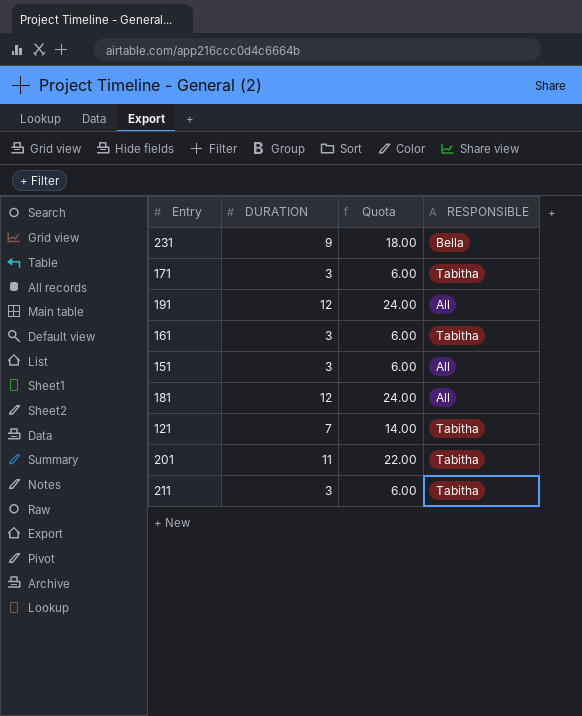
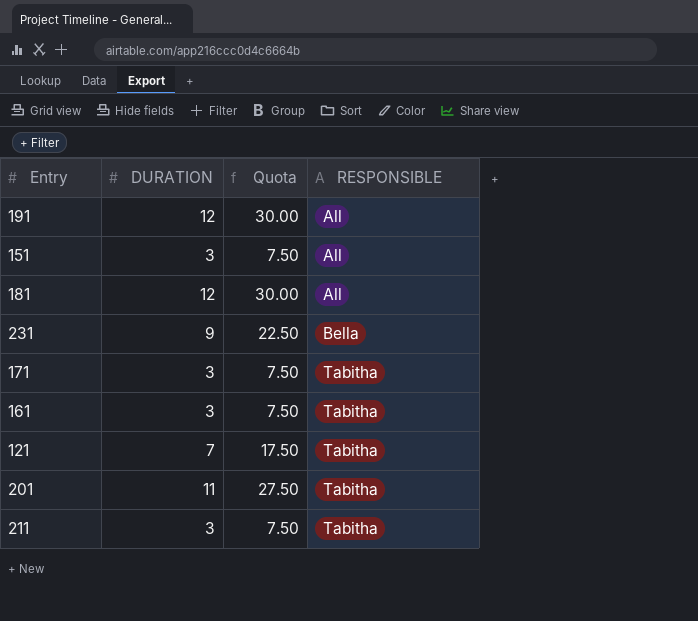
row order: none -> RESPONSIBLE ascending
column Quota | formula: [DURATION] * 2 -> [DURATION] * 2.5

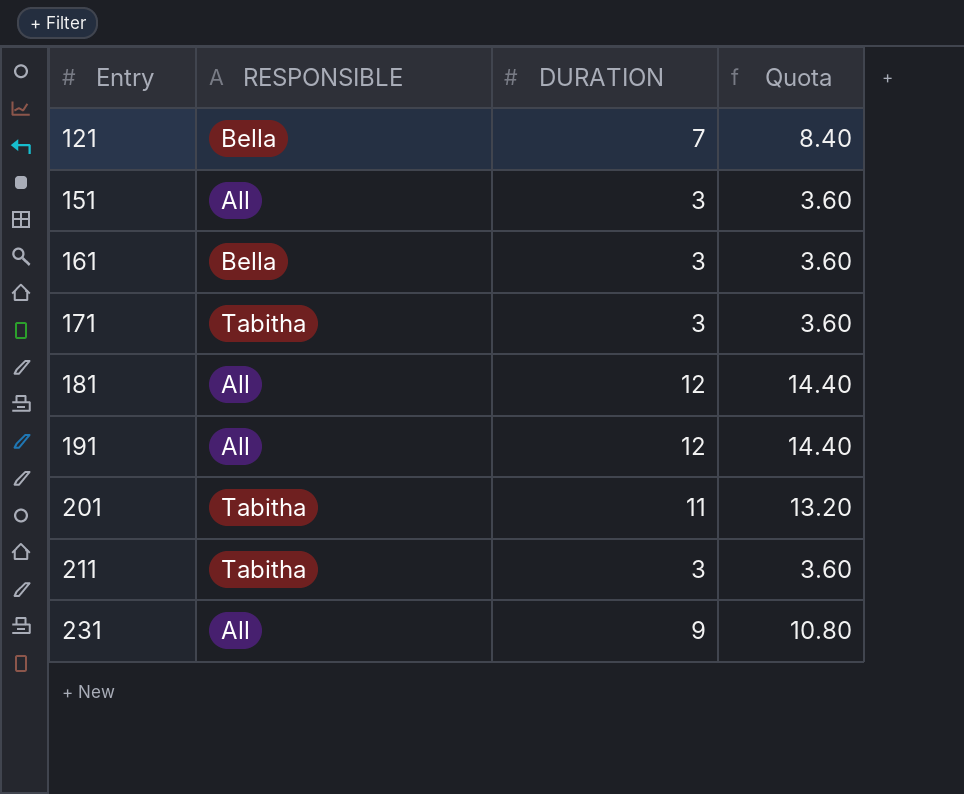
row order: RESPONSIBLE ascending -> Entry ascending
column RESPONSIBLE | position: 4 -> 2
column Quota | formula: [DURATION] * 2.5 -> [DURATION] * 1.2
121 | RESPONSIBLE: Tabitha -> Bella
161 | RESPONSIBLE: Tabitha -> Bella
231 | RESPONSIBLE: Bella -> All

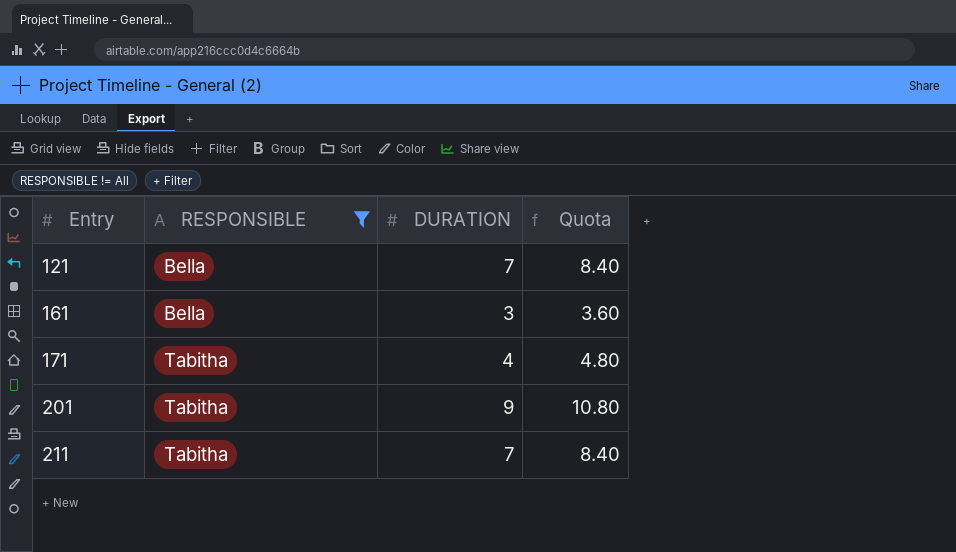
filter: none -> RESPONSIBLE != All
171 | DURATION: 3 -> 4
171 | Quota: 3.60 -> 4.80
201 | DURATION: 11 -> 9
201 | Quota: 13.20 -> 10.80
211 | DURATION: 3 -> 7
211 | Quota: 3.60 -> 8.40

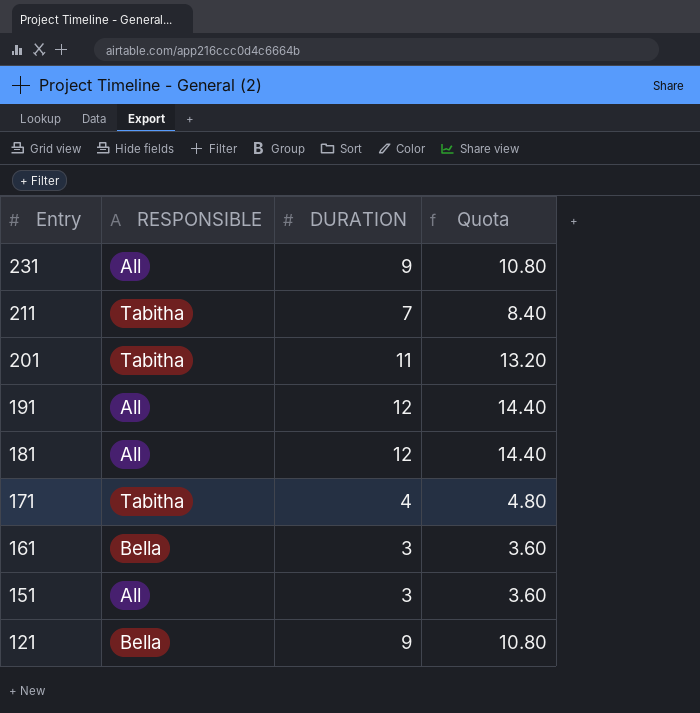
filter: RESPONSIBLE != All -> none
row order: Entry ascending -> Entry descending
201 | DURATION: 9 -> 11
201 | Quota: 10.80 -> 13.20
121 | DURATION: 7 -> 9
121 | Quota: 8.40 -> 10.80

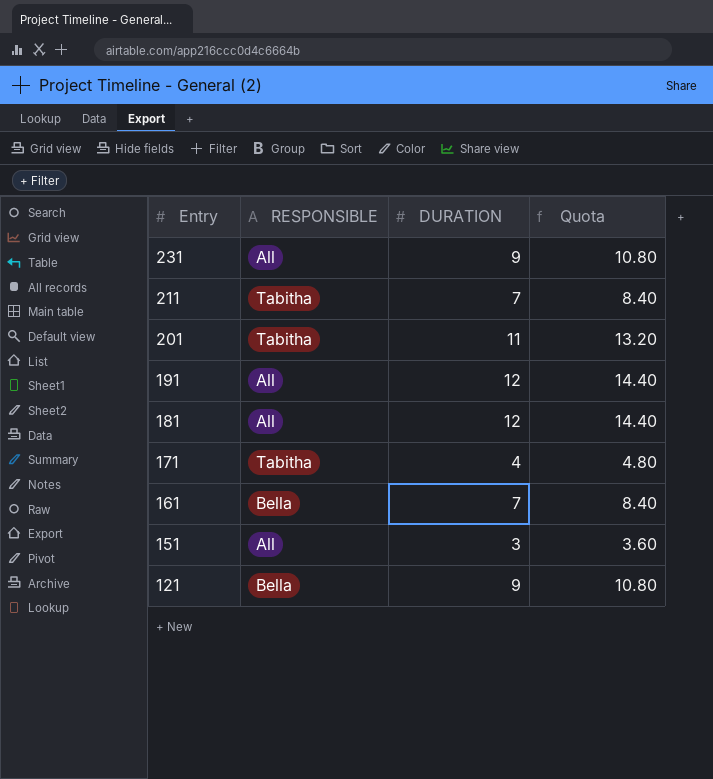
161 | DURATION: 3 -> 7
161 | Quota: 3.60 -> 8.40

